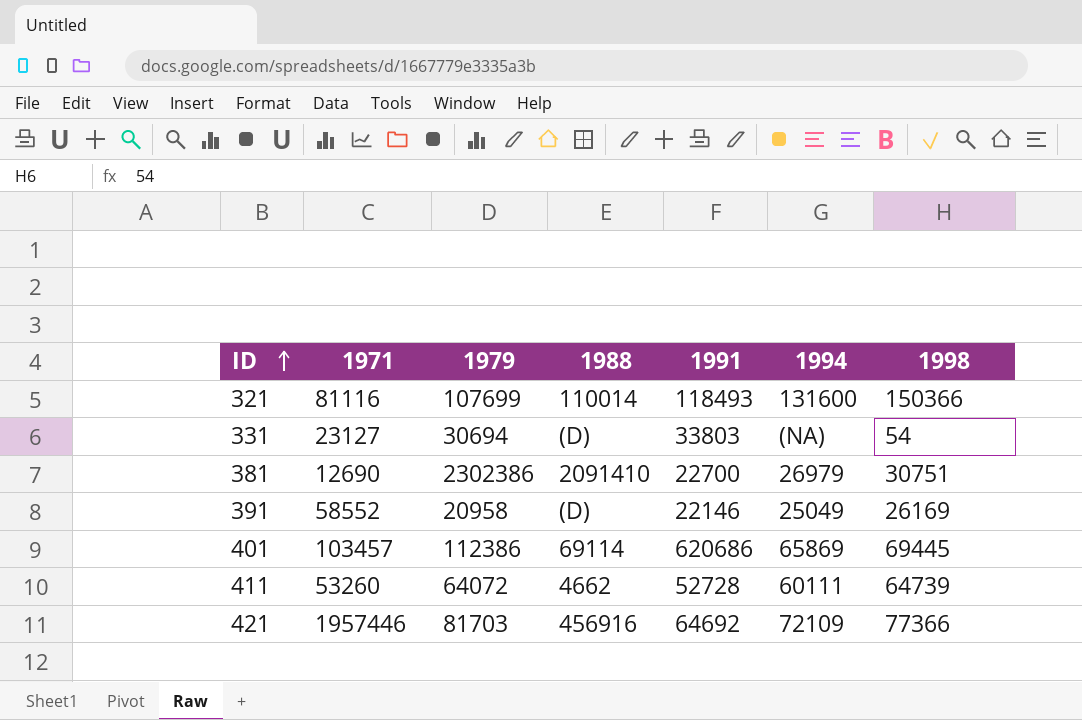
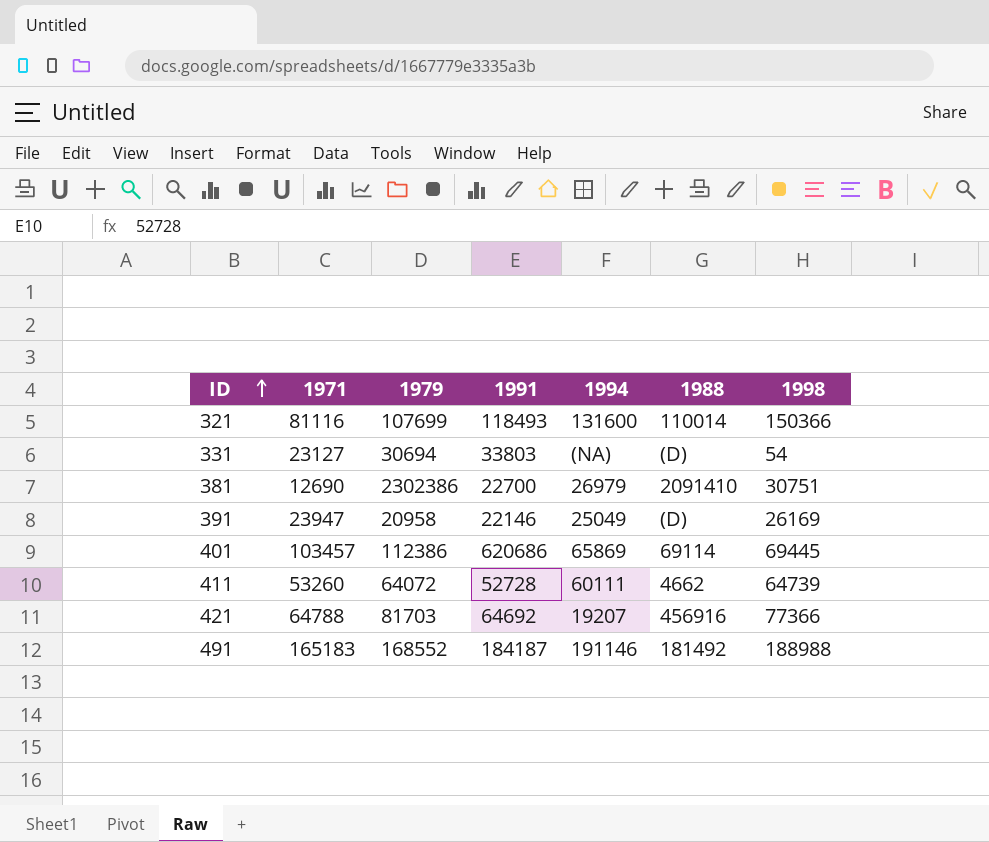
column 1988 | position: 4 -> 6
391 | 1971: 58552 -> 23947
421 | 1971: 1957446 -> 64788
421 | 1994: 72109 -> 19207
row 491: none -> 165183 | 168552 | 184187 | 191146 | 181492 | 188988

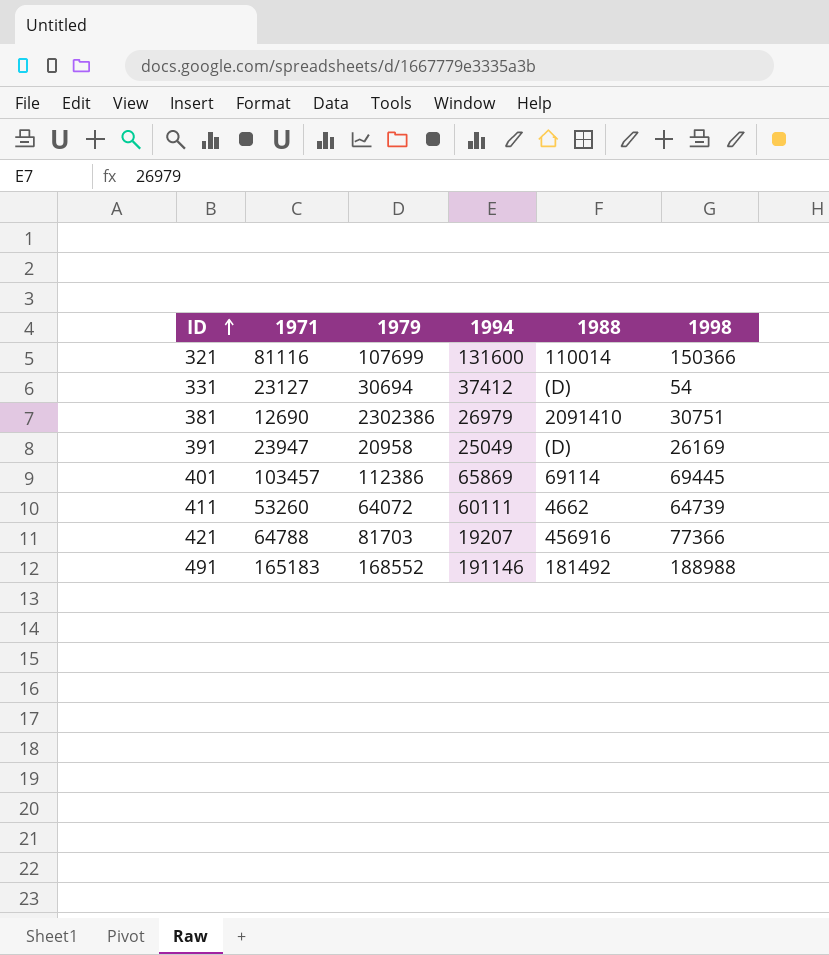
column 1991 | position: 4 -> none
331 | 1994: (NA) -> 37412

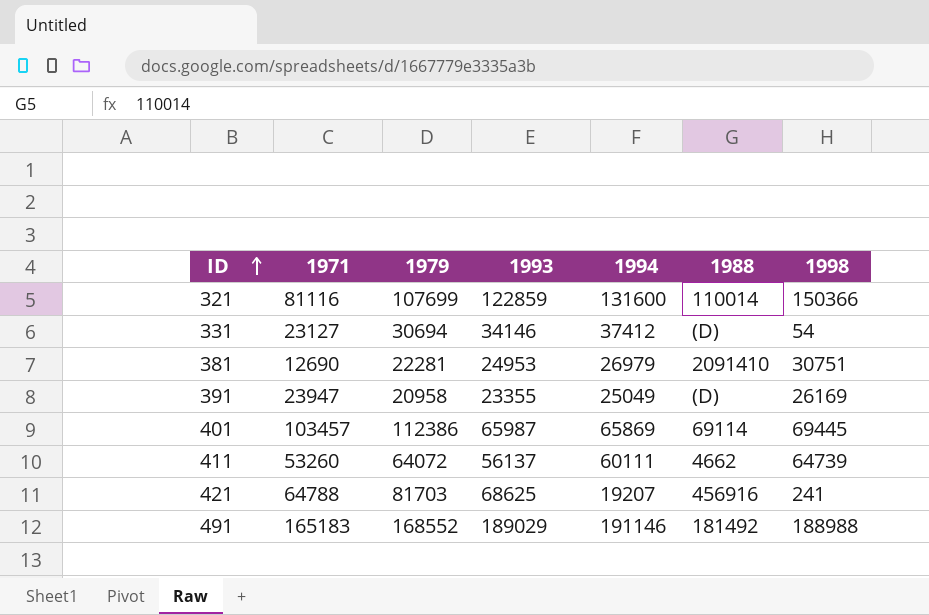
column 1993 | position: none -> 4
381 | 1979: 2302386 -> 22281
421 | 1998: 77366 -> 241

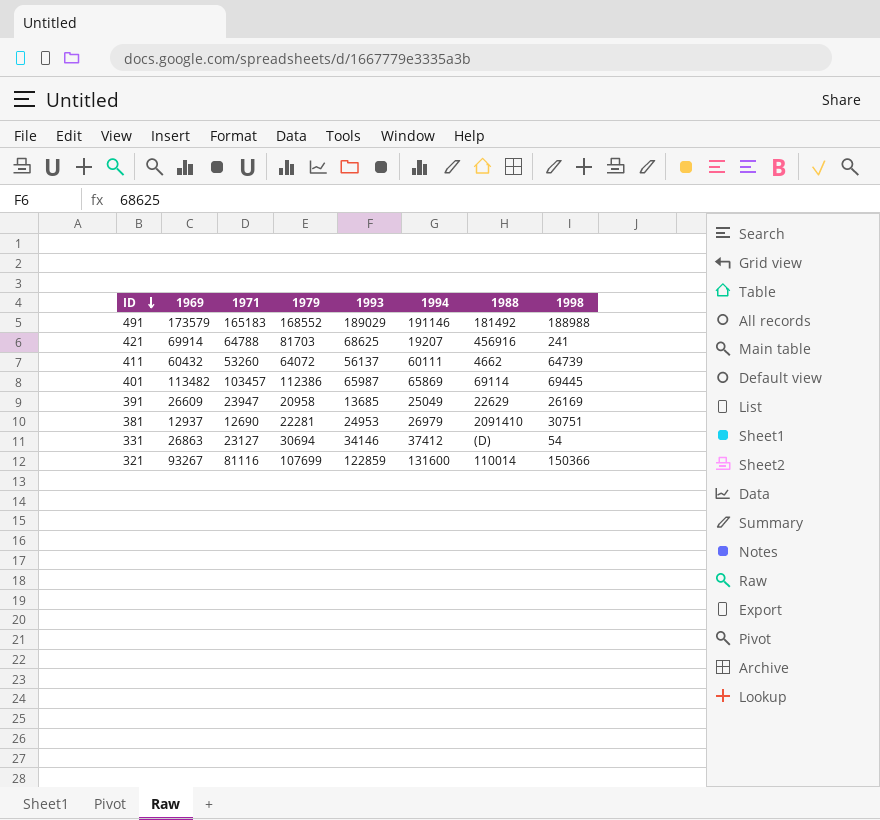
row order: ID ascending -> ID descending
column 1969 | position: none -> 2
391 | 1993: 23355 -> 13685
391 | 1988: (D) -> 22629

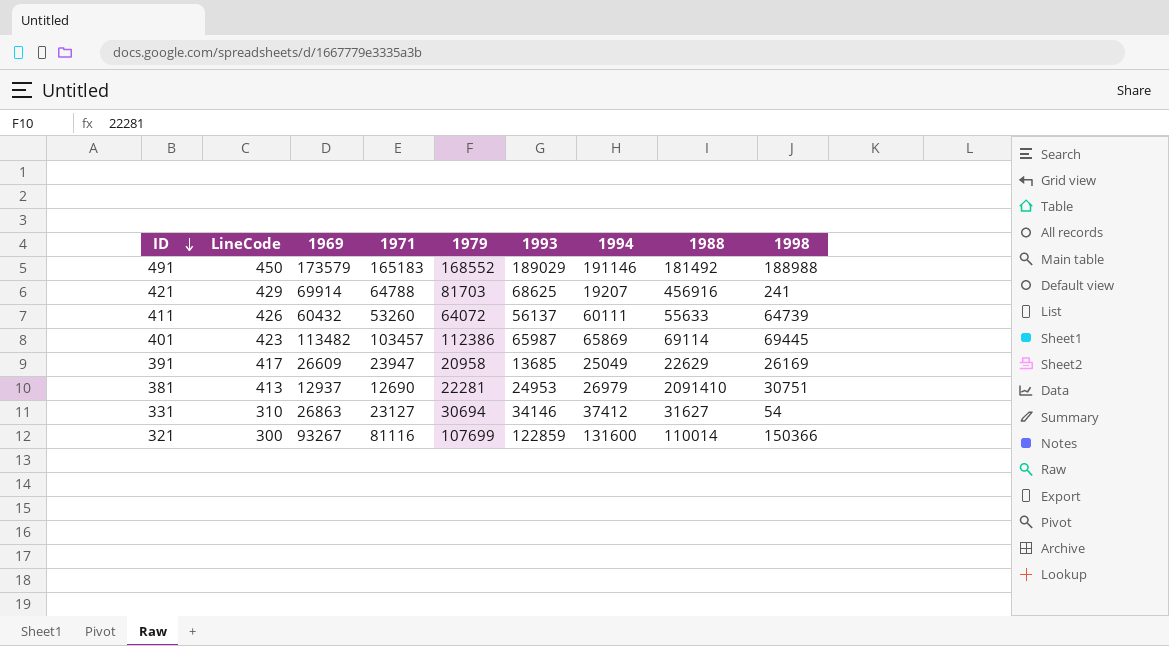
column LineCode | position: none -> 2
411 | 1988: 4662 -> 55633
331 | 1988: (D) -> 31627

